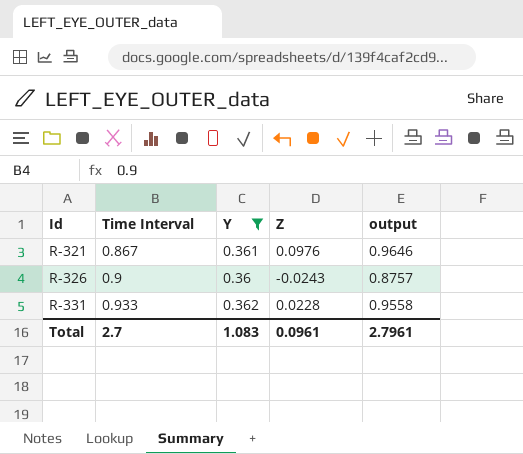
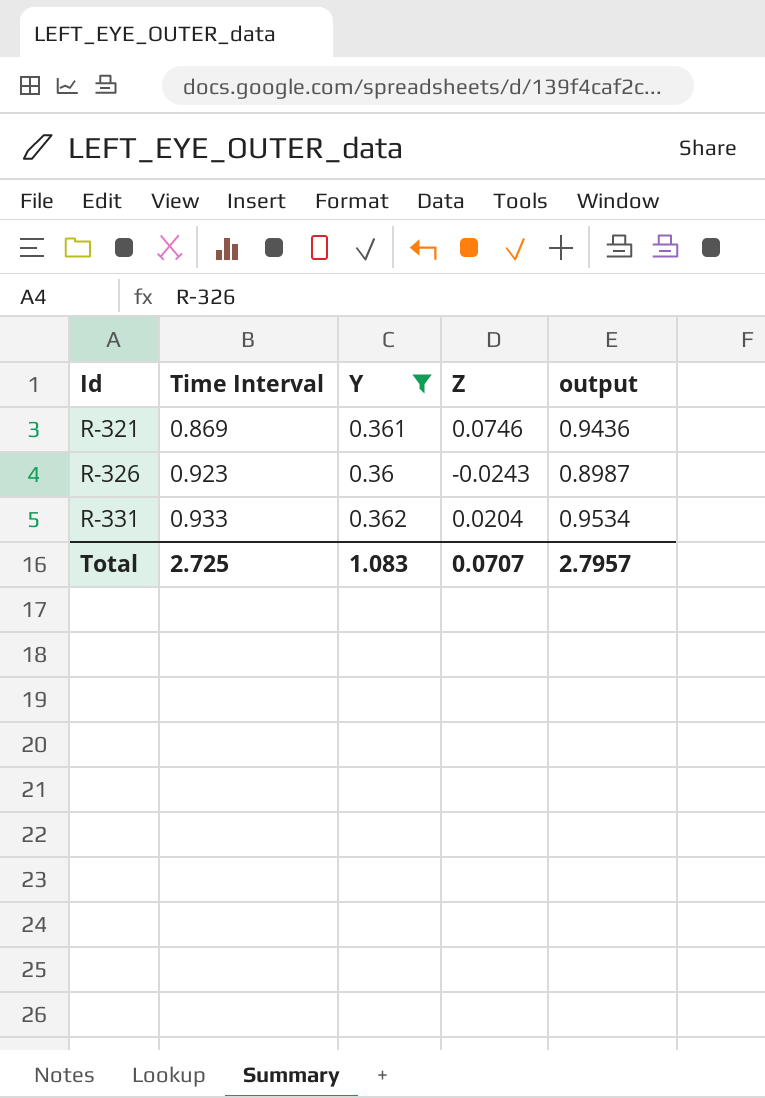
R-321 | Time Interval: 0.867 -> 0.869
R-321 | Z: 0.0976 -> 0.0746
R-321 | output: 0.9646 -> 0.9436
R-326 | Time Interval: 0.9 -> 0.923
R-326 | output: 0.8757 -> 0.8987
R-331 | Z: 0.0228 -> 0.0204
R-331 | output: 0.9558 -> 0.9534
Total | Time Interval: 2.7 -> 2.725
Total | Z: 0.0961 -> 0.0707
Total | output: 2.7961 -> 2.7957

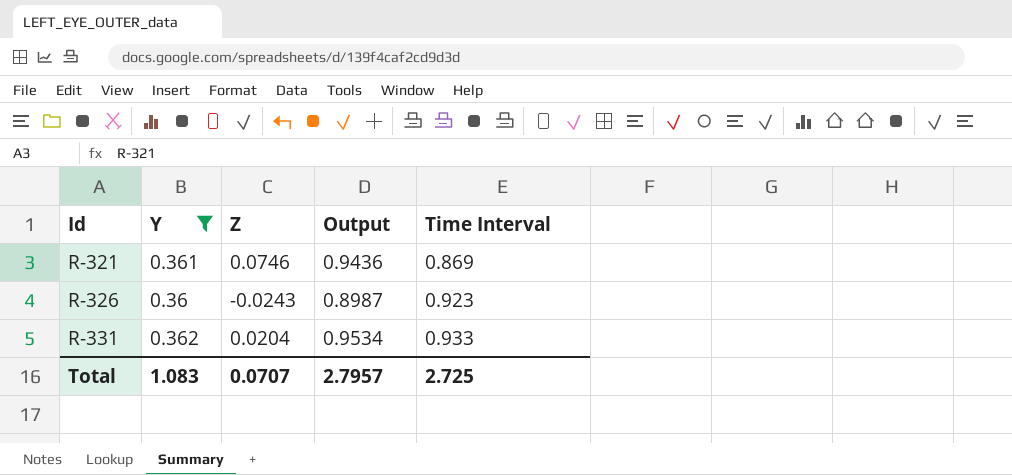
column name: output -> Output
column Time Interval | position: 2 -> 5

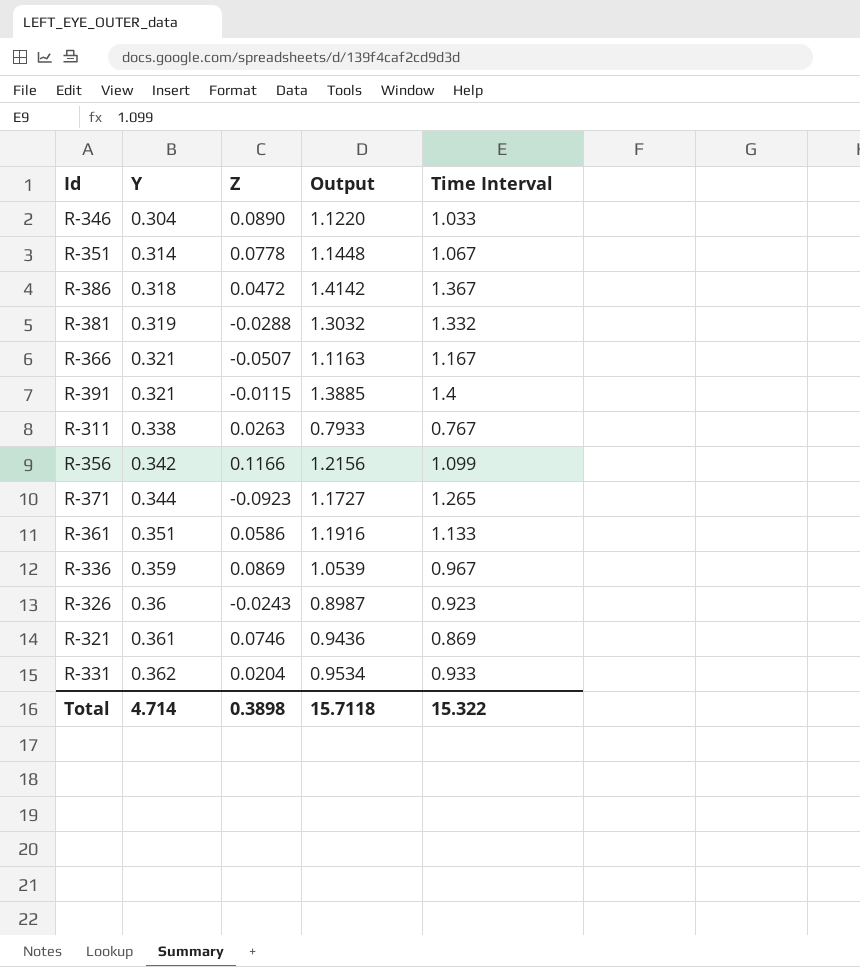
filter: Y >= 0.36 -> none
row order: Id ascending -> Y ascending
Total | Y: 1.083 -> 4.714
Total | Z: 0.0707 -> 0.3898
Total | Output: 2.7957 -> 15.7118
Total | Time Interval: 2.725 -> 15.322

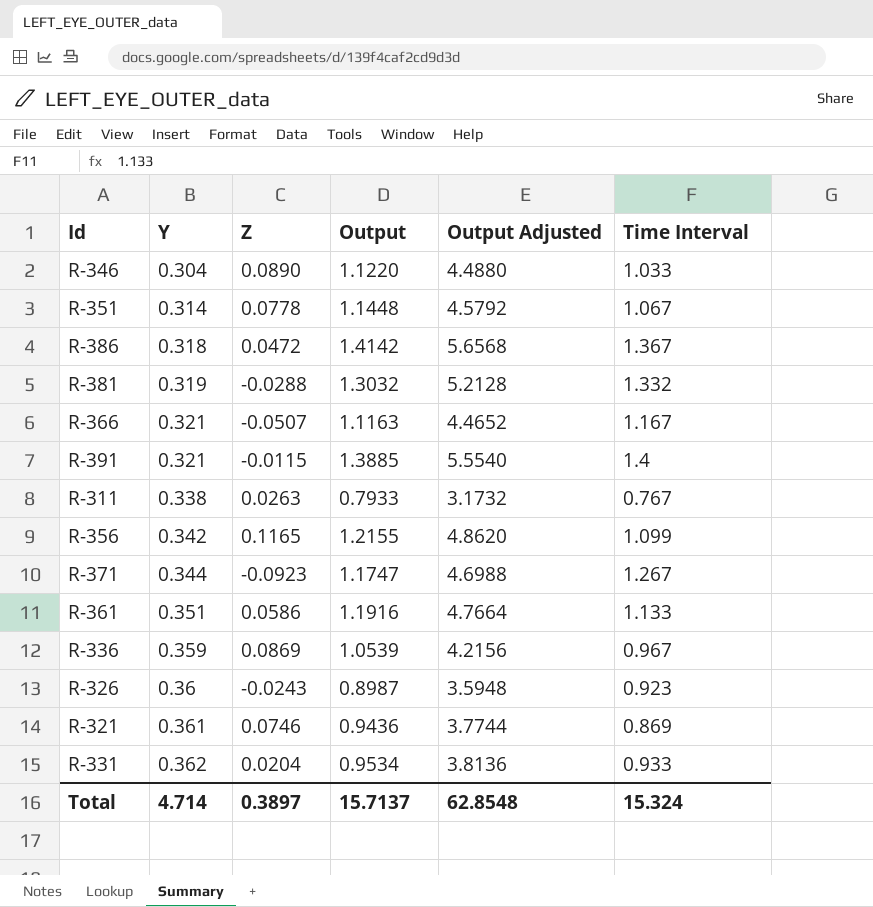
column Output Adjusted | formula: none -> [Output] * 4
R-356 | Z: 0.1166 -> 0.1165
R-356 | Output: 1.2156 -> 1.2155
R-371 | Output: 1.1727 -> 1.1747
R-371 | Time Interval: 1.265 -> 1.267
Total | Z: 0.3898 -> 0.3897
Total | Output: 15.7118 -> 15.7137
Total | Time Interval: 15.322 -> 15.324

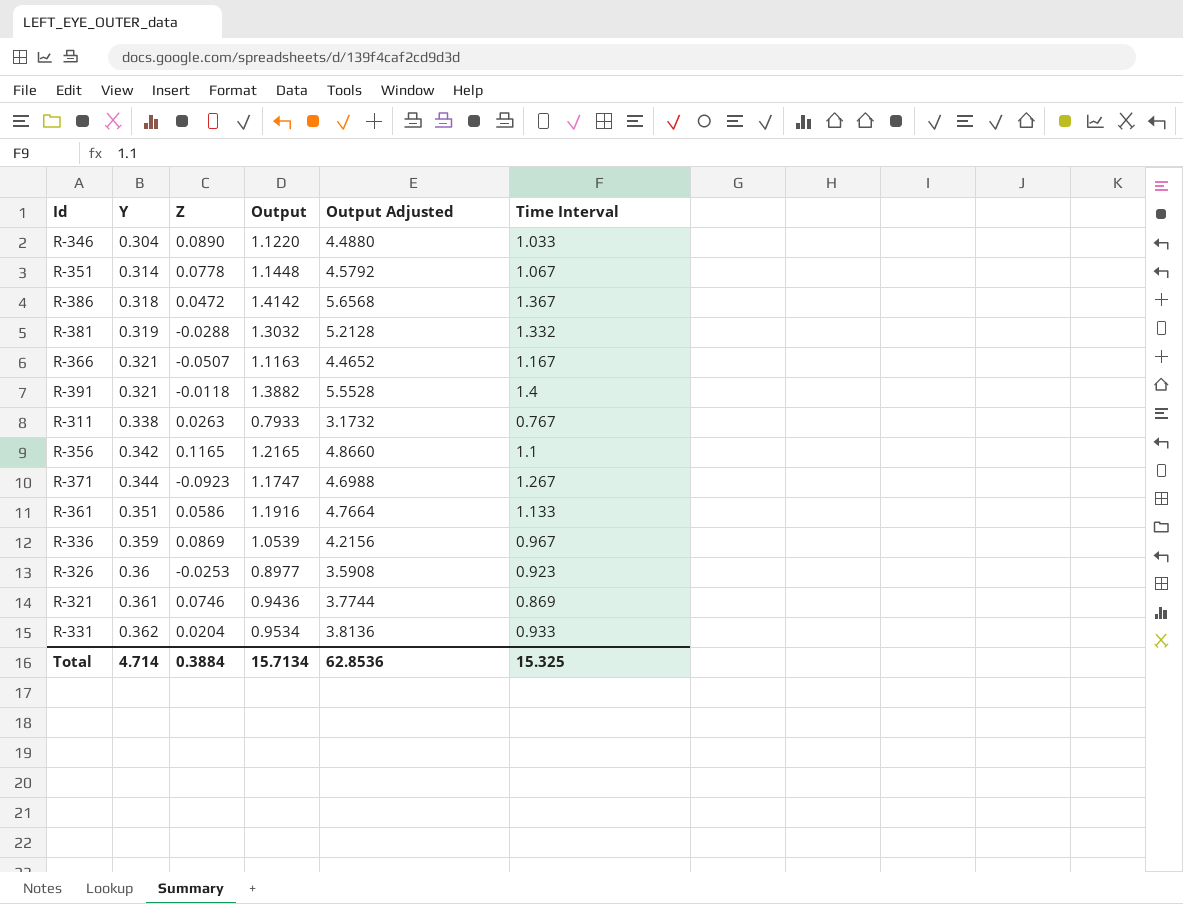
R-391 | Z: -0.0115 -> -0.0118
R-391 | Output: 1.3885 -> 1.3882
R-391 | Output Adjusted: 5.5540 -> 5.5528
R-356 | Output: 1.2155 -> 1.2165
R-356 | Output Adjusted: 4.8620 -> 4.8660
R-356 | Time Interval: 1.099 -> 1.1
R-326 | Z: -0.0243 -> -0.0253
R-326 | Output: 0.8987 -> 0.8977
R-326 | Output Adjusted: 3.5948 -> 3.5908
Total | Z: 0.3897 -> 0.3884
Total | Output: 15.7137 -> 15.7134
Total | Output Adjusted: 62.8548 -> 62.8536
Total | Time Interval: 15.324 -> 15.325

